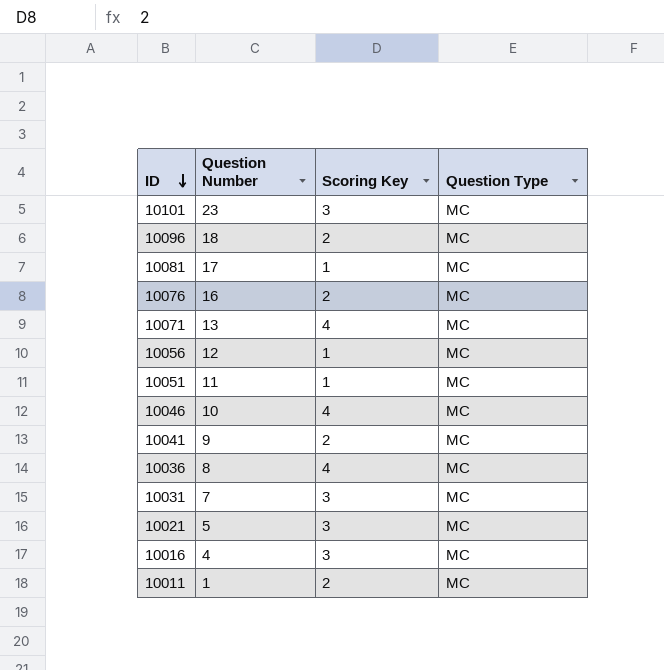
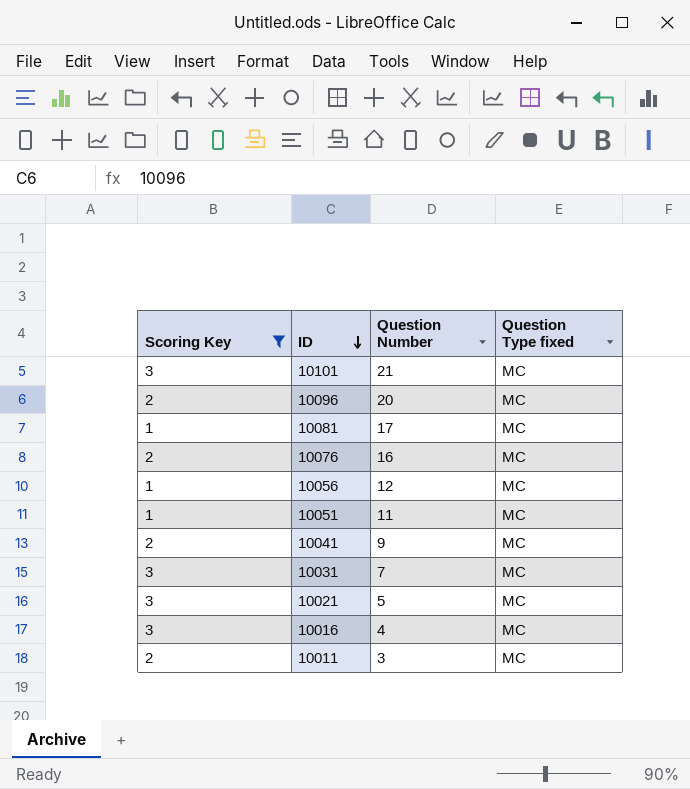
filter: none -> Scoring Key != 4
column Scoring Key | position: 3 -> 1
column name: Question Type -> Question Type fixed
10101 | Question Number: 23 -> 21
10096 | Question Number: 18 -> 20
10011 | Question Number: 1 -> 3

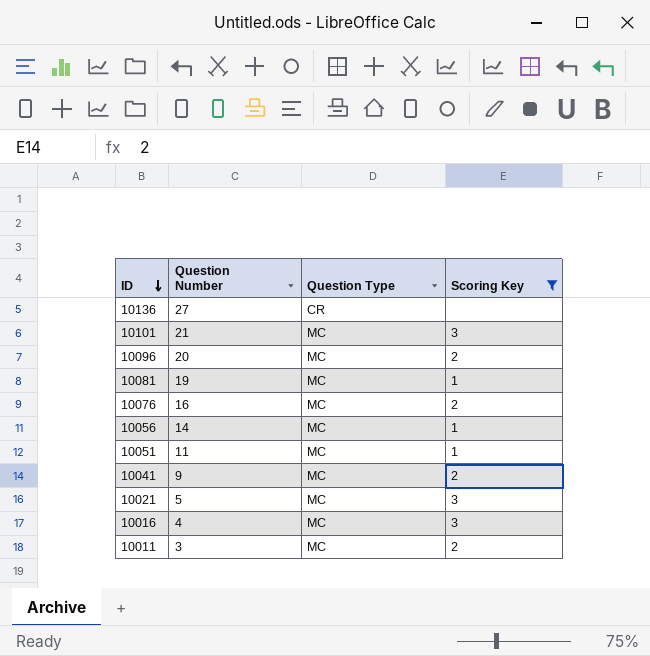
column name: Question Type fixed -> Question Type
column Scoring Key | position: 1 -> 4
row 10031: 3 | 7 | MC -> none
row 10136: none -> 27 | CR | none
10081 | Question Number: 17 -> 19
10056 | Question Number: 12 -> 14

